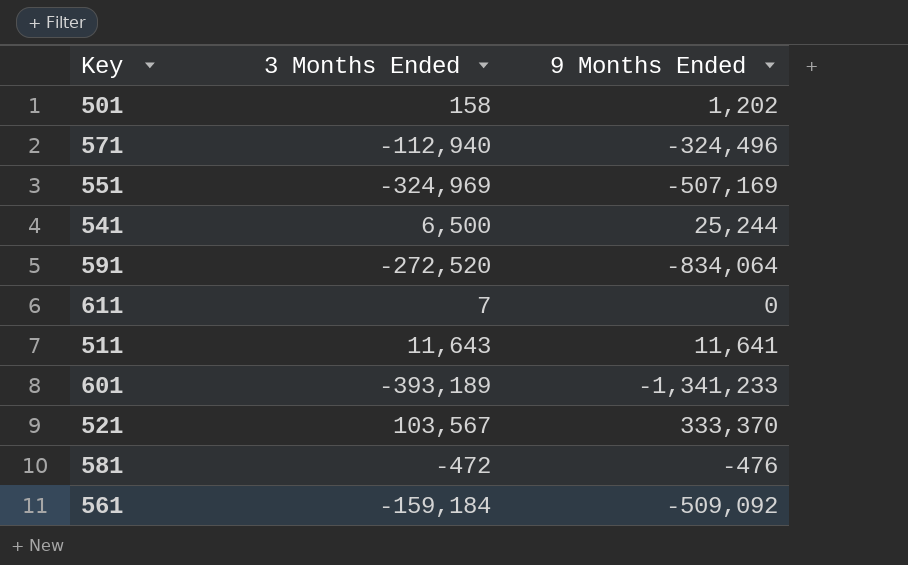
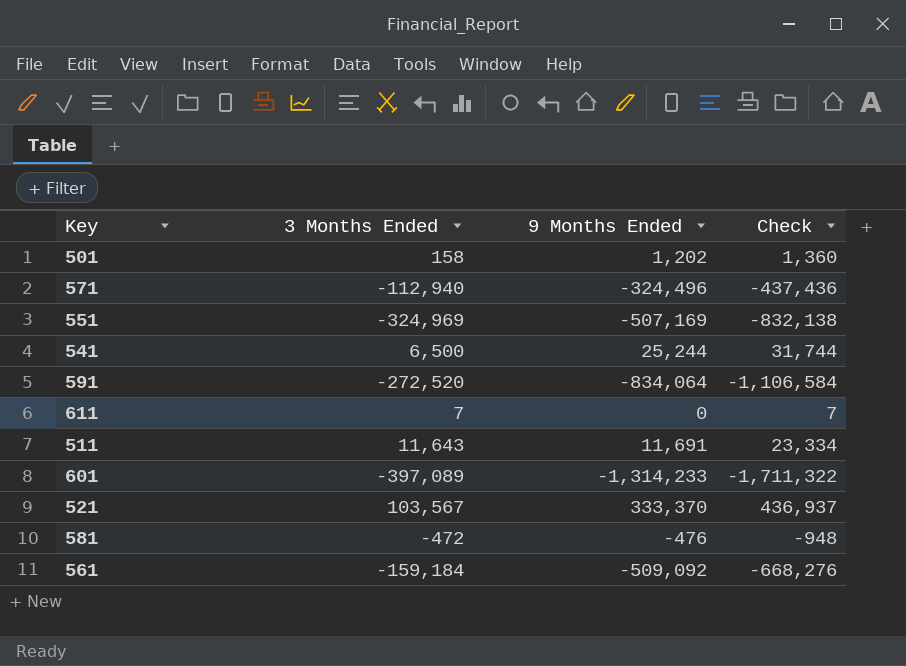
column Check | formula: none -> [3 Months Ended] + [9 Months Ended]
511 | 9 Months Ended: 11,641 -> 11,691
601 | 3 Months Ended: -393,189 -> -397,089
601 | 9 Months Ended: -1,341,233 -> -1,314,233

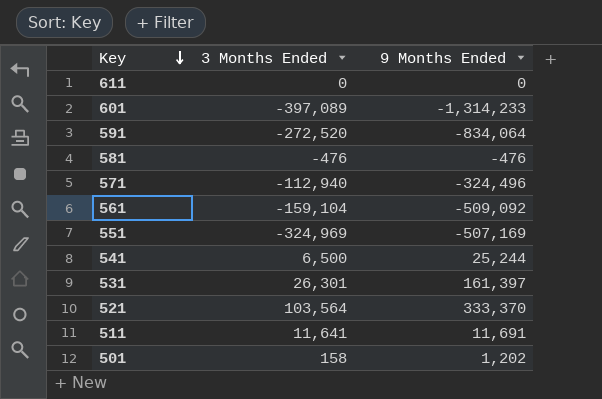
row order: none -> Key descending
column Check | formula: [3 Months Ended] + [9 Months Ended] -> none
611 | 3 Months Ended: 7 -> 0
581 | 3 Months Ended: -472 -> -476
561 | 3 Months Ended: -159,184 -> -159,104
row 531: none -> 26,301 | 161,397
521 | 3 Months Ended: 103,567 -> 103,564
511 | 3 Months Ended: 11,643 -> 11,641

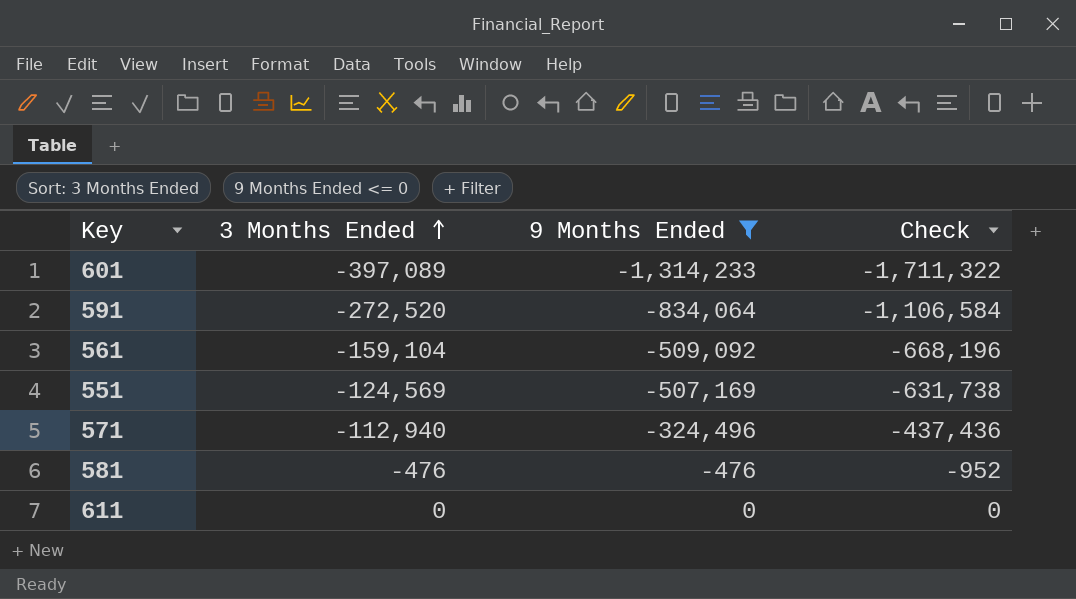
filter: none -> 9 Months Ended <= 0
row order: Key descending -> 3 Months Ended ascending
column Check | formula: none -> [3 Months Ended] + [9 Months Ended]
551 | 3 Months Ended: -324,969 -> -124,569

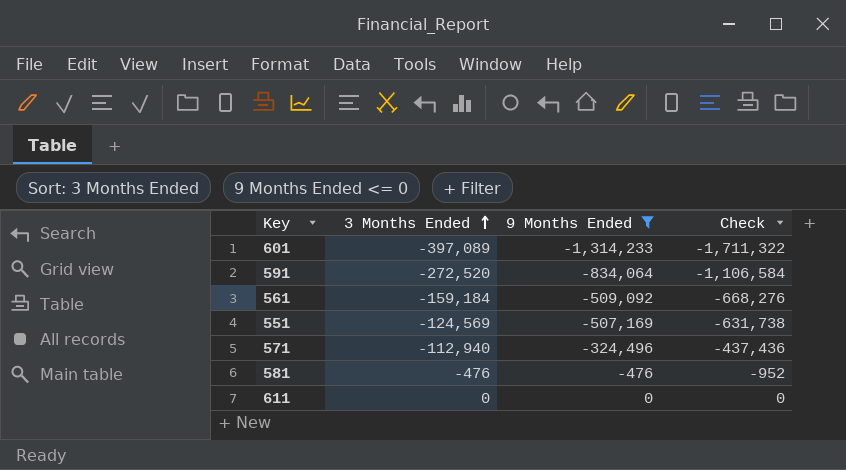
561 | 3 Months Ended: -159,104 -> -159,184
561 | Check: -668,196 -> -668,276

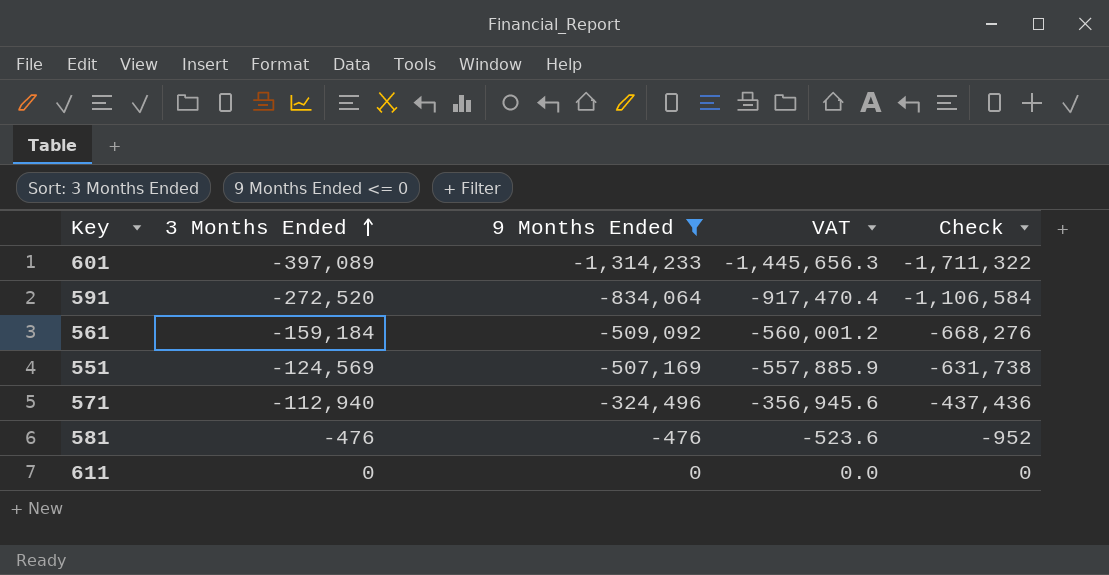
column VAT | formula: none -> [9 Months Ended] * 1.1

